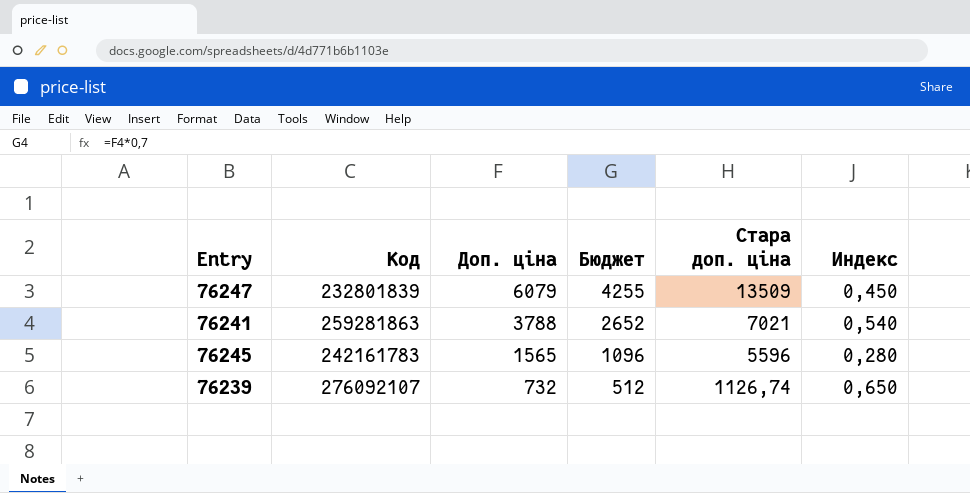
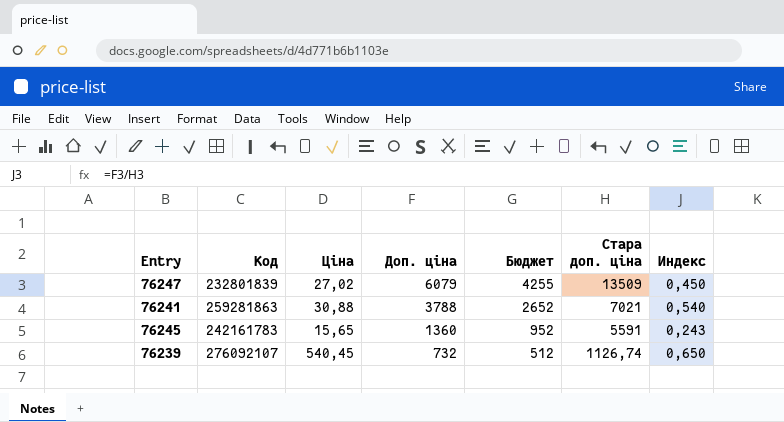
column Ціна | position: none -> 3
76245 | Доп. ціна: 1565 -> 1360
76245 | Бюджет: 1096 -> 952
76245 | Стара доп. ціна: 5596 -> 5591
76245 | Индекс: 0,280 -> 0,243

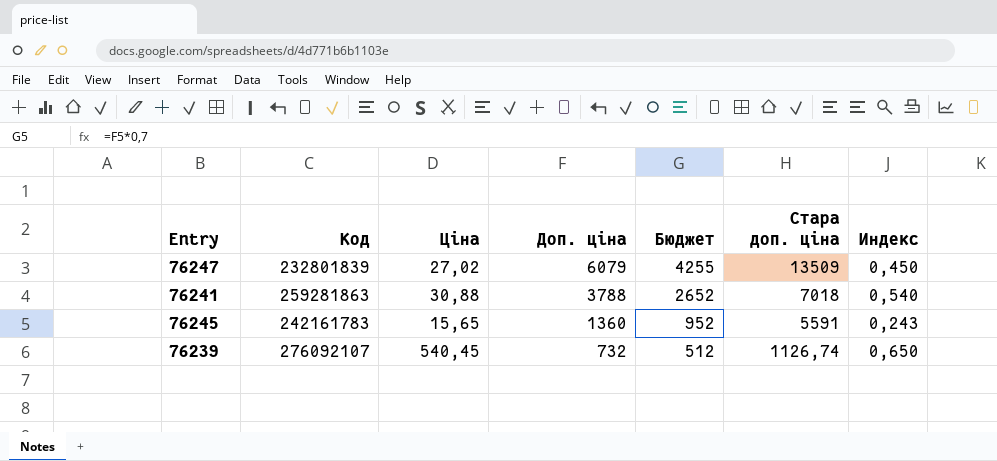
76241 | Стара доп. ціна: 7021 -> 7018

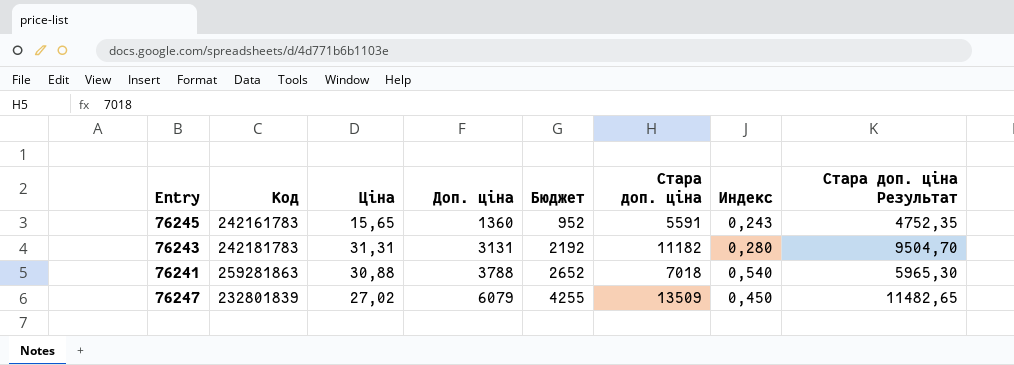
row order: Доп. ціна descending -> Доп. ціна ascending
column Стара доп. ціна Результат | formula: none -> [Стара доп. ціна] * 0,85
row 76239: 276092107 | 540,45 | 732 | 512 | 1126,74 | 0,650 -> none
row 76243: none -> 242181783 | 31,31 | 3131 | 2192 | 11182 | 0,280 | 9504,70

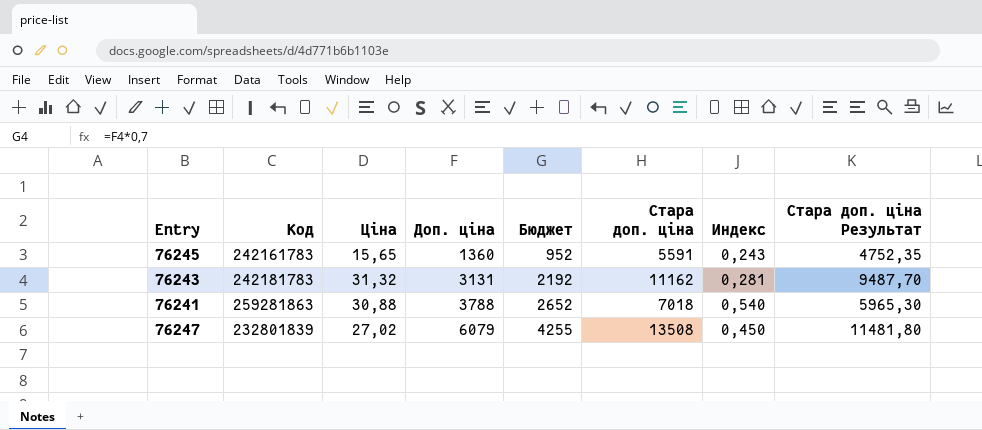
76243 | Ціна: 31,31 -> 31,32
76243 | Стара доп. ціна: 11182 -> 11162
76243 | Индекс: 0,280 -> 0,281
76243 | Стара доп. ціна Результат: 9504,70 -> 9487,70
76247 | Стара доп. ціна: 13509 -> 13508
76247 | Стара доп. ціна Результат: 11482,65 -> 11481,80

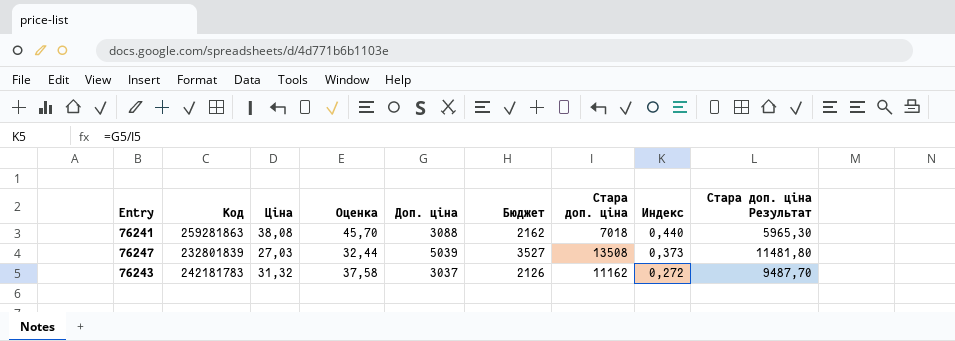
row order: Доп. ціна ascending -> Индекс descending
column Оценка | formula: none -> [Ціна] * 1,2
row 76245: 242161783 | 15,65 | 1360 | 952 | 5591 | 0,243 | 4752,35 -> none
76241 | Ціна: 30,88 -> 38,08
76241 | Доп. ціна: 3788 -> 3088
76241 | Бюджет: 2652 -> 2162
76241 | Индекс: 0,540 -> 0,440
76247 | Ціна: 27,02 -> 27,03
76247 | Доп. ціна: 6079 -> 5039
76247 | Бюджет: 4255 -> 3527
76247 | Индекс: 0,450 -> 0,373
76243 | Доп. ціна: 3131 -> 3037
76243 | Бюджет: 2192 -> 2126
76243 | Индекс: 0,281 -> 0,272

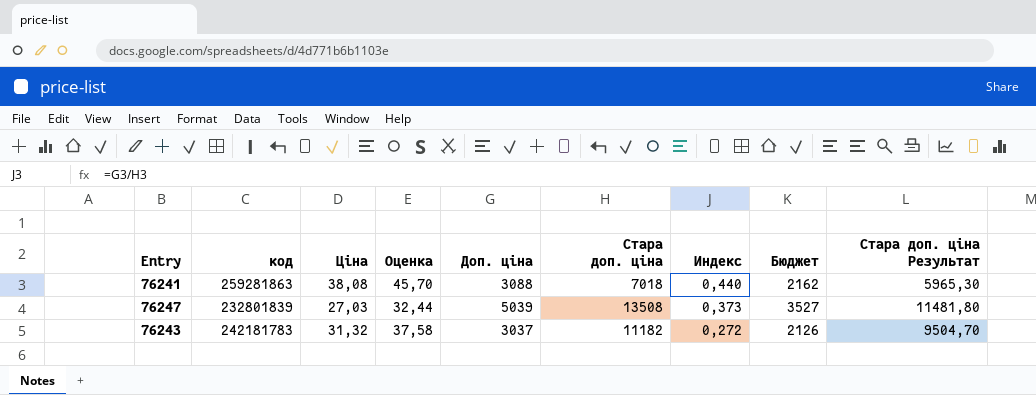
column name: Код -> код
column Бюджет | position: 6 -> 8
76243 | Стара доп. ціна: 11162 -> 11182
76243 | Стара доп. ціна Результат: 9487,70 -> 9504,70

